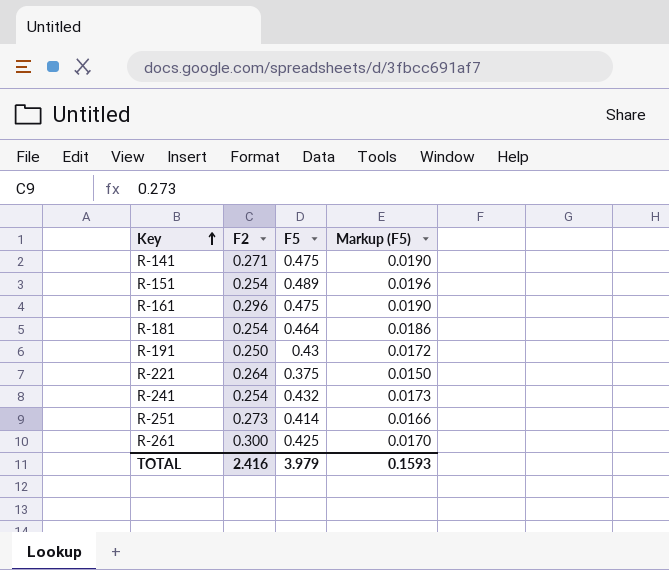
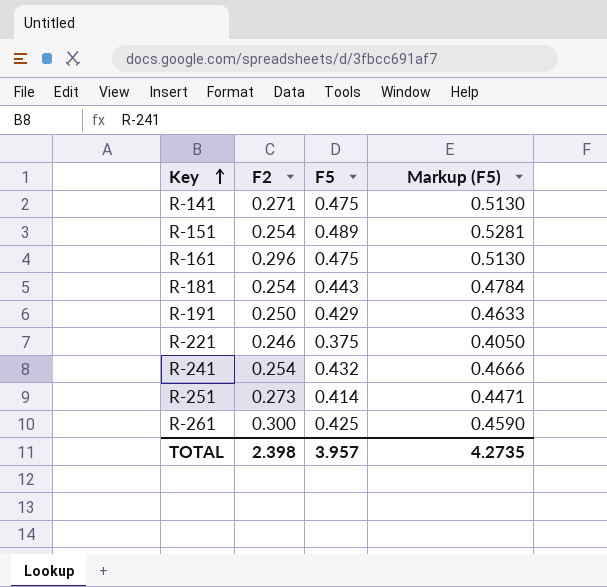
column Markup (F5) | formula: [F5] * 0.04 -> [F5] * 1.08
R-181 | F5: 0.464 -> 0.443
R-191 | F5: 0.43 -> 0.429
R-221 | F2: 0.264 -> 0.246
TOTAL | F2: 2.416 -> 2.398
TOTAL | F5: 3.979 -> 3.957
TOTAL | Markup (F5): 0.1593 -> 4.2735

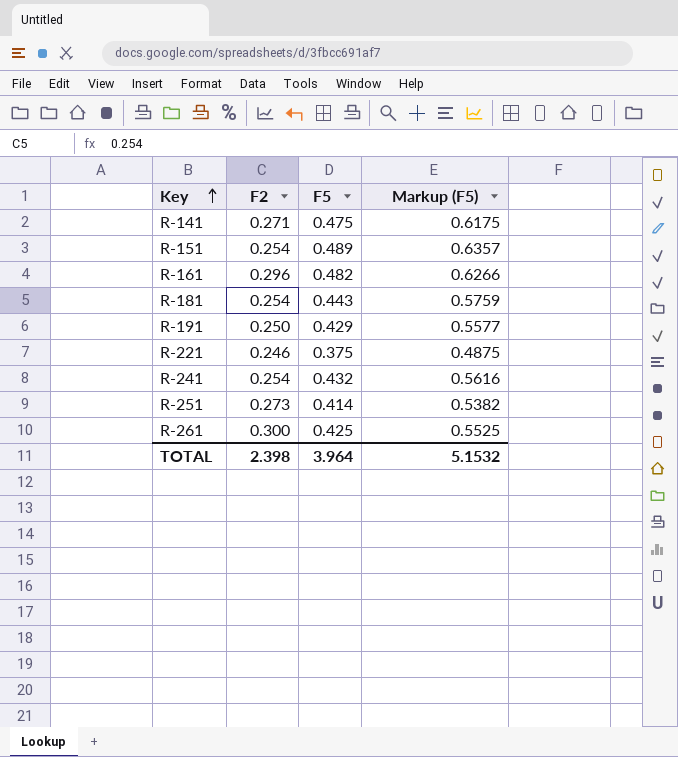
column Markup (F5) | formula: [F5] * 1.08 -> [F5] * 1.3
R-161 | F5: 0.475 -> 0.482
TOTAL | F5: 3.957 -> 3.964
TOTAL | Markup (F5): 4.2735 -> 5.1532

